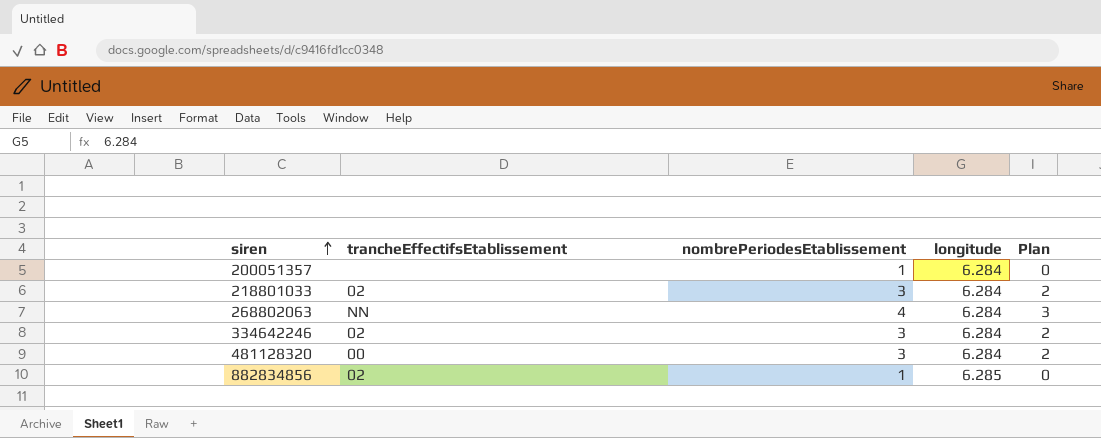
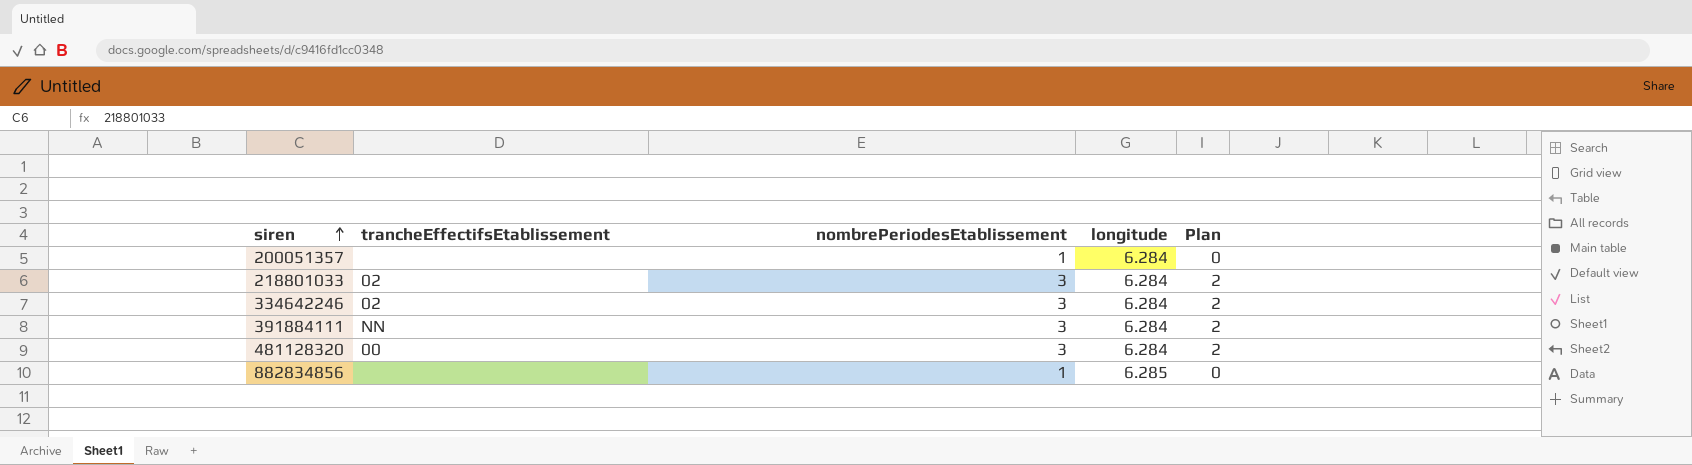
row 268802063: NN | 4 | 6.284 | 3 -> none
row 391884111: none -> NN | 3 | 6.284 | 2
882834856 | trancheEffectifsEtablissement: 02 -> none

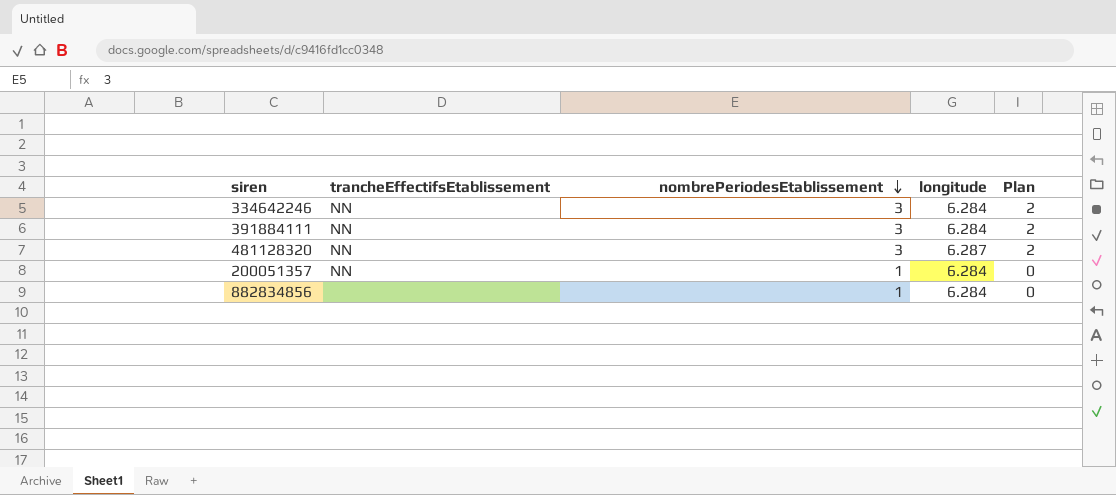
row order: siren ascending -> nombrePeriodesEtablissement descending
row 218801033: 02 | 3 | 6.284 | 2 -> none
334642246 | trancheEffectifsEtablissement: 02 -> NN
481128320 | trancheEffectifsEtablissement: 00 -> NN
481128320 | longitude: 6.284 -> 6.287
200051357 | trancheEffectifsEtablissement: none -> NN
882834856 | longitude: 6.285 -> 6.284

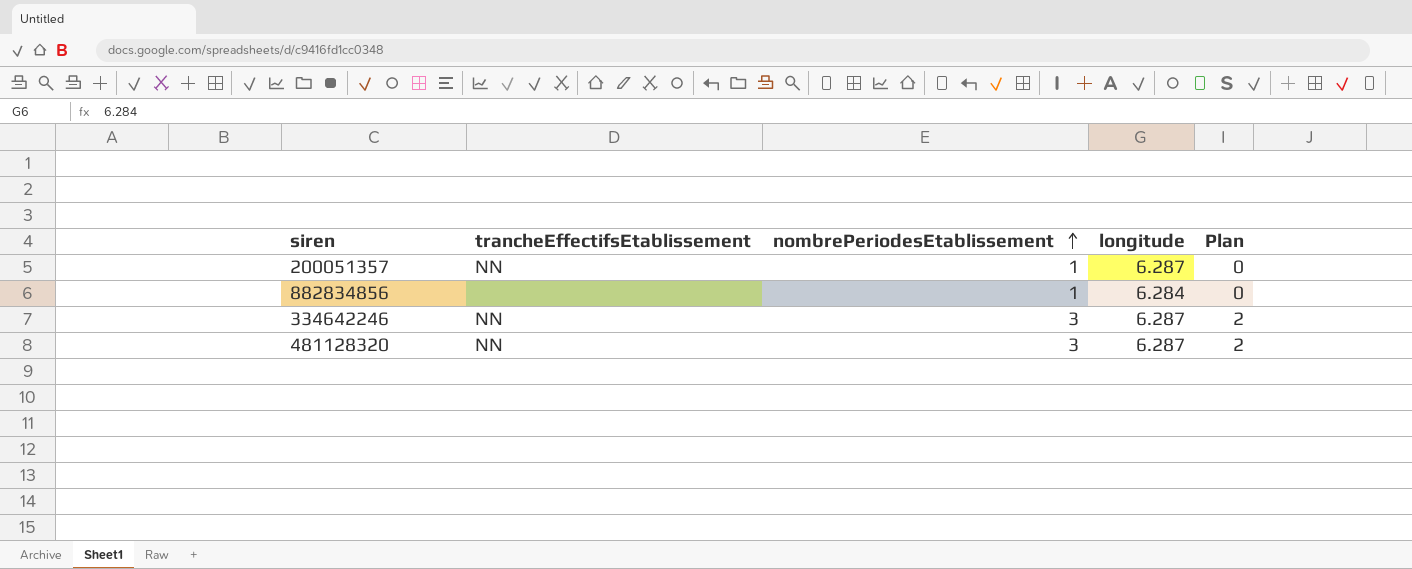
row order: nombrePeriodesEtablissement descending -> nombrePeriodesEtablissement ascending
row 391884111: NN | 3 | 6.284 | 2 -> none
200051357 | longitude: 6.284 -> 6.287
334642246 | longitude: 6.284 -> 6.287

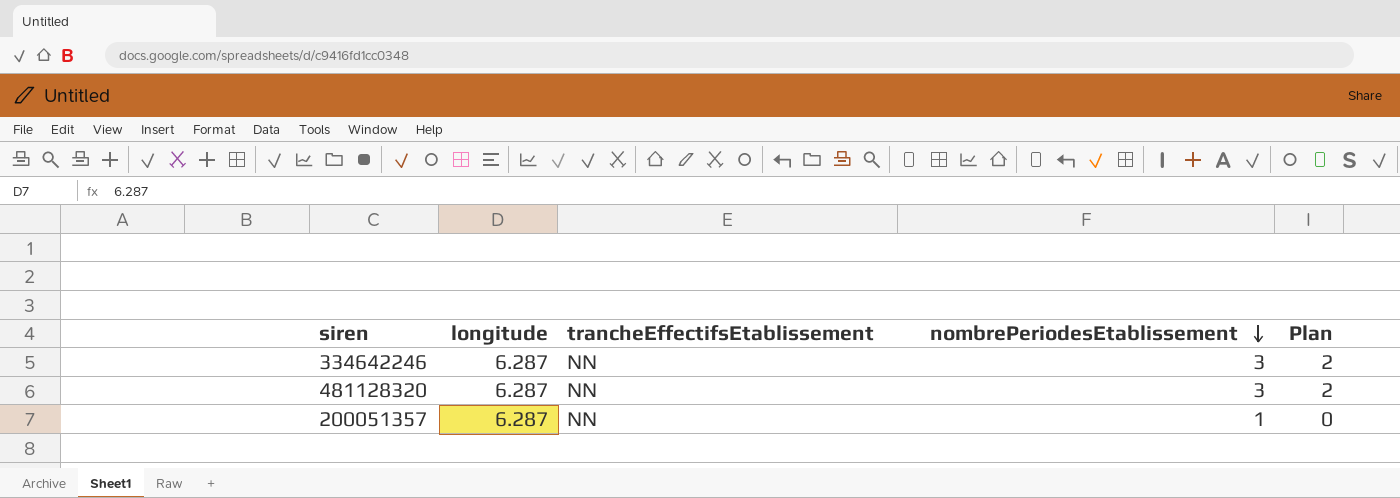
row order: nombrePeriodesEtablissement ascending -> nombrePeriodesEtablissement descending
column longitude | position: 4 -> 2
row 882834856: none | 1 | 6.284 | 0 -> none

